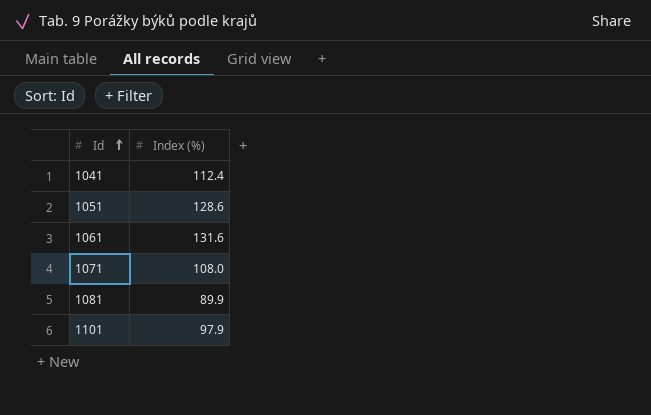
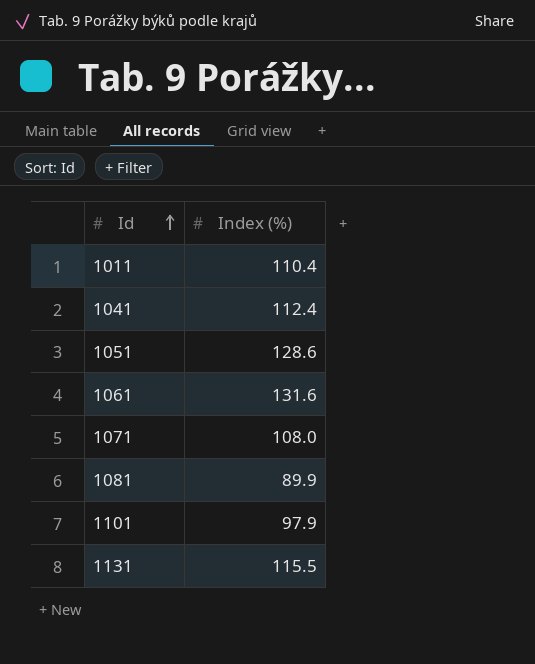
row 1011: none -> 110.4
row 1131: none -> 115.5

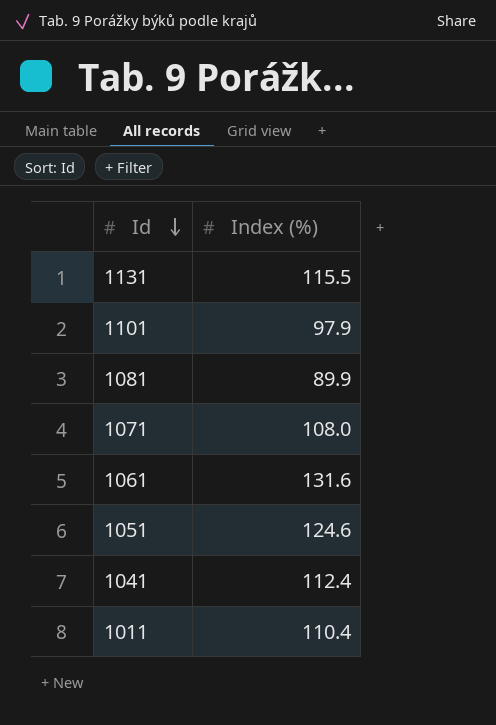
row order: Id ascending -> Id descending
1051 | Index (%): 128.6 -> 124.6

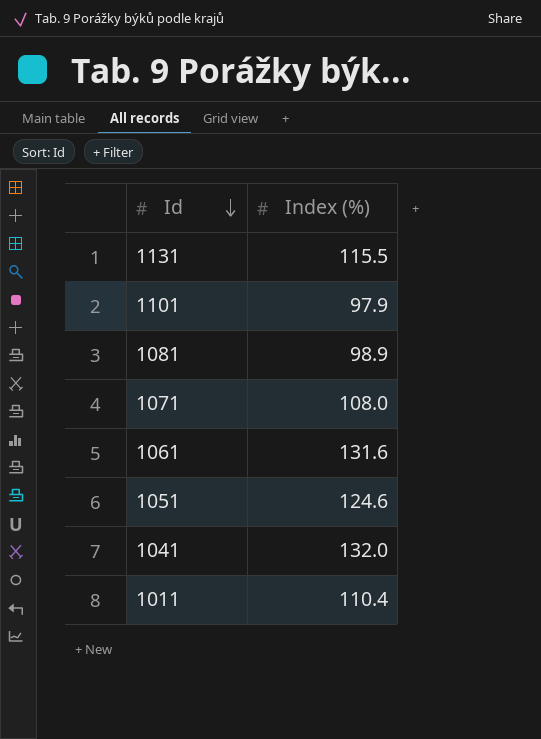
1081 | Index (%): 89.9 -> 98.9
1041 | Index (%): 112.4 -> 132.0

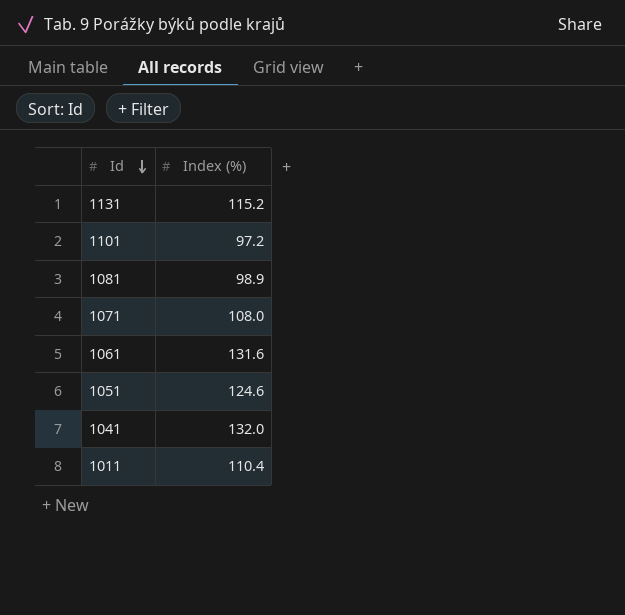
1131 | Index (%): 115.5 -> 115.2
1101 | Index (%): 97.9 -> 97.2

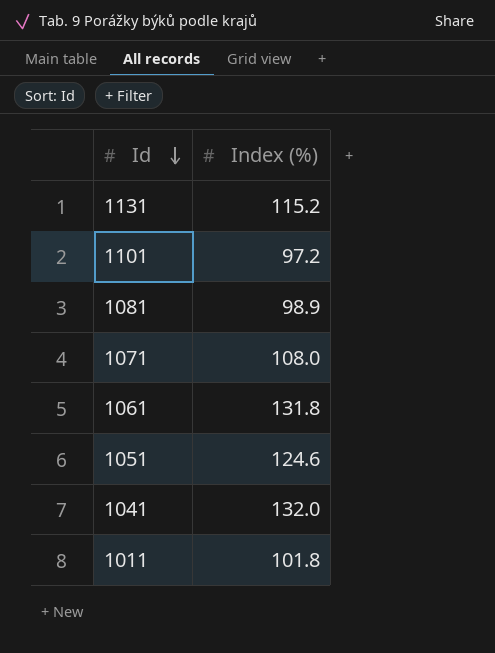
1061 | Index (%): 131.6 -> 131.8
1011 | Index (%): 110.4 -> 101.8

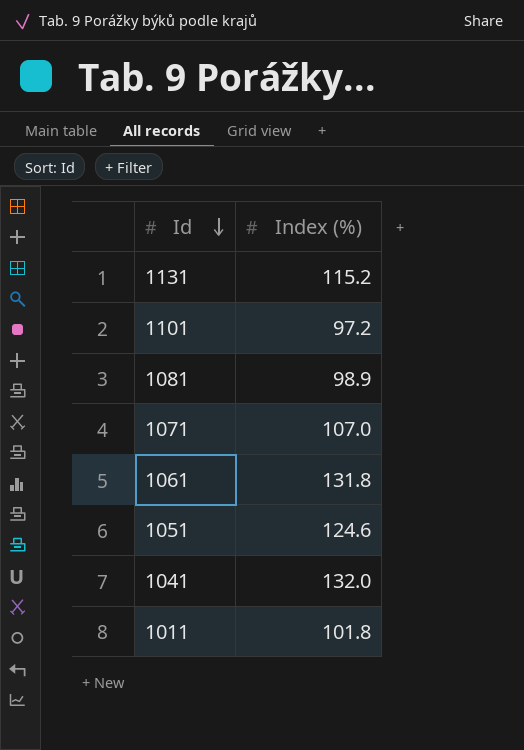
1071 | Index (%): 108.0 -> 107.0

